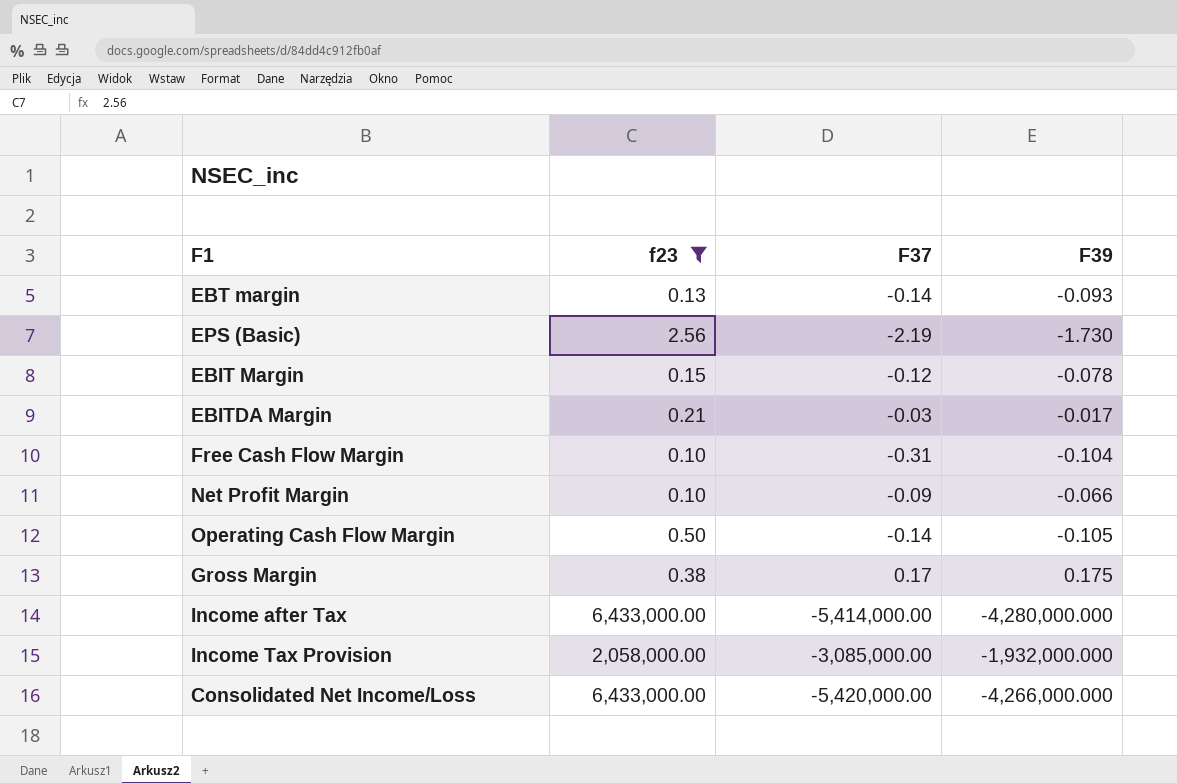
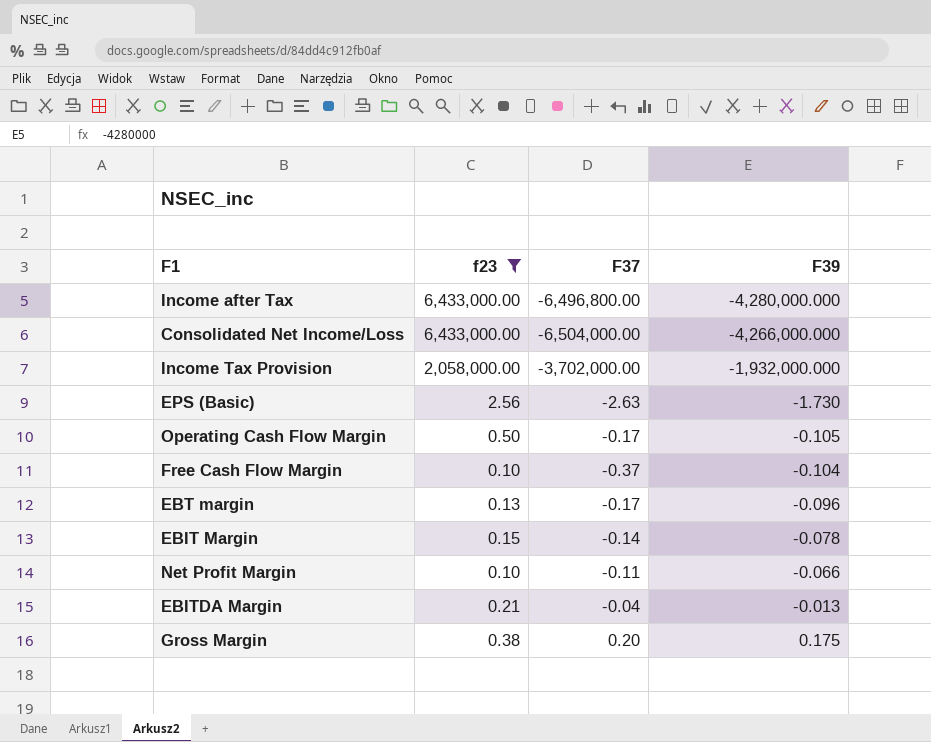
row order: none -> F39 ascending
Income after Tax | F37: -5,414,000.00 -> -6,496,800.00
Consolidated Net Income/Loss | F37: -5,420,000.00 -> -6,504,000.00
Income Tax Provision | F37: -3,085,000.00 -> -3,702,000.00
EPS (Basic) | F37: -2.19 -> -2.63
Operating Cash Flow Margin | F37: -0.14 -> -0.17
Free Cash Flow Margin | F37: -0.31 -> -0.37
EBT margin | F37: -0.14 -> -0.17
EBT margin | F39: -0.093 -> -0.096
EBIT Margin | F37: -0.12 -> -0.14
Net Profit Margin | F37: -0.09 -> -0.11
EBITDA Margin | F37: -0.03 -> -0.04
EBITDA Margin | F39: -0.017 -> -0.013
Gross Margin | F37: 0.17 -> 0.20

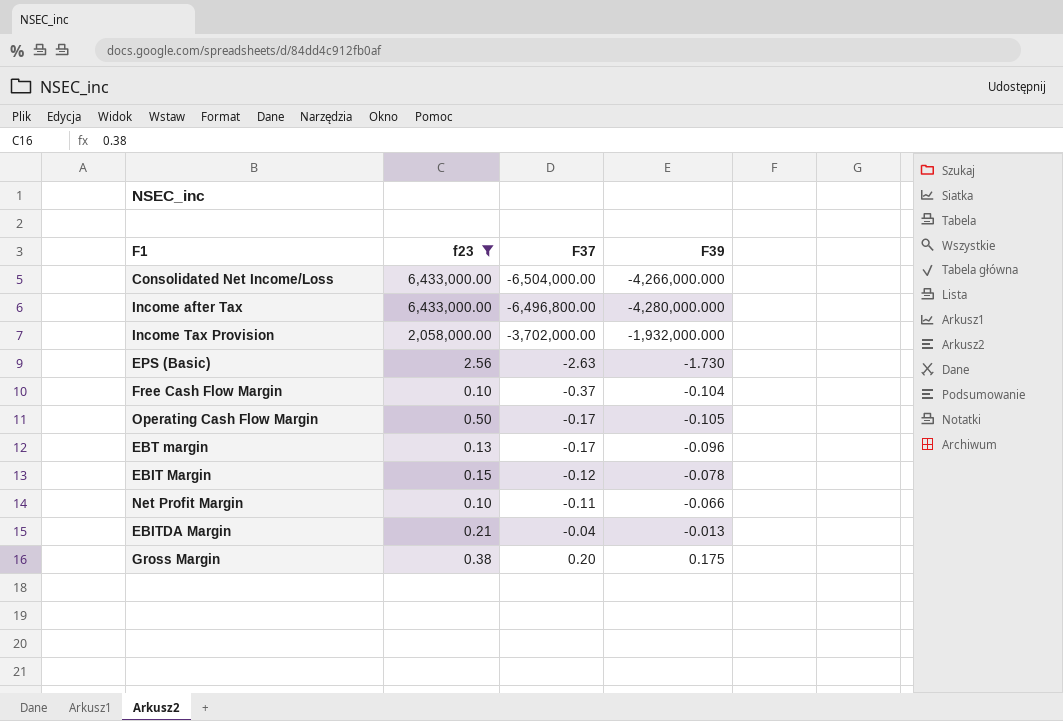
row order: F39 ascending -> F37 ascending
EBIT Margin | F37: -0.14 -> -0.12

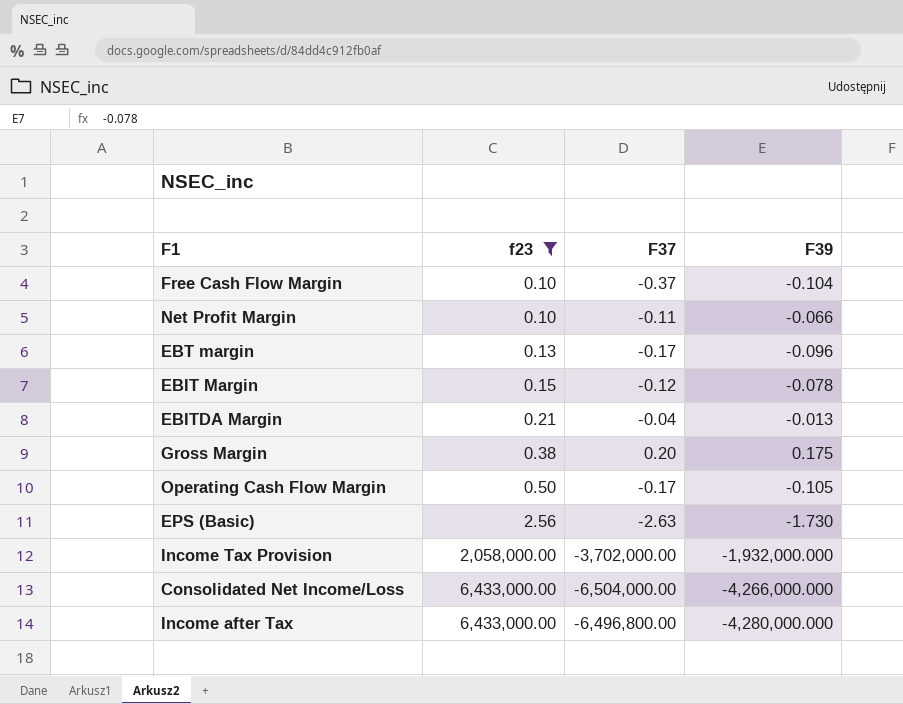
row order: F37 ascending -> f23 ascending

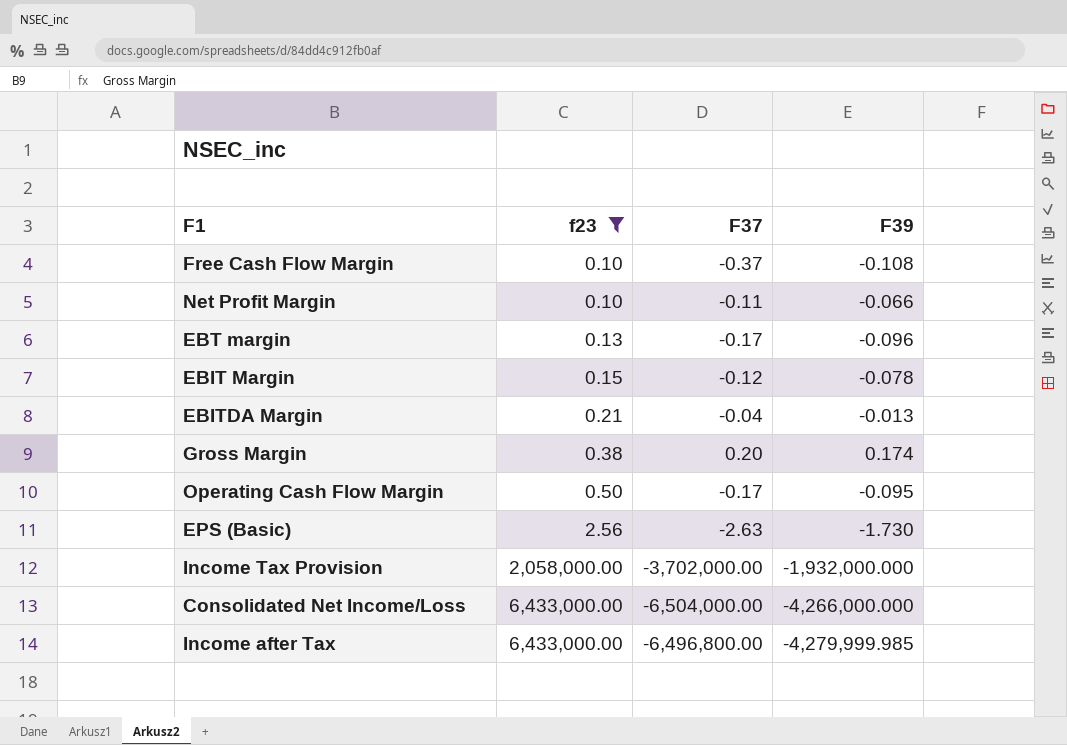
Free Cash Flow Margin | F39: -0.104 -> -0.108
Gross Margin | F39: 0.175 -> 0.174
Operating Cash Flow Margin | F39: -0.105 -> -0.095
Income after Tax | F39: -4,280,000.000 -> -4,279,999.985

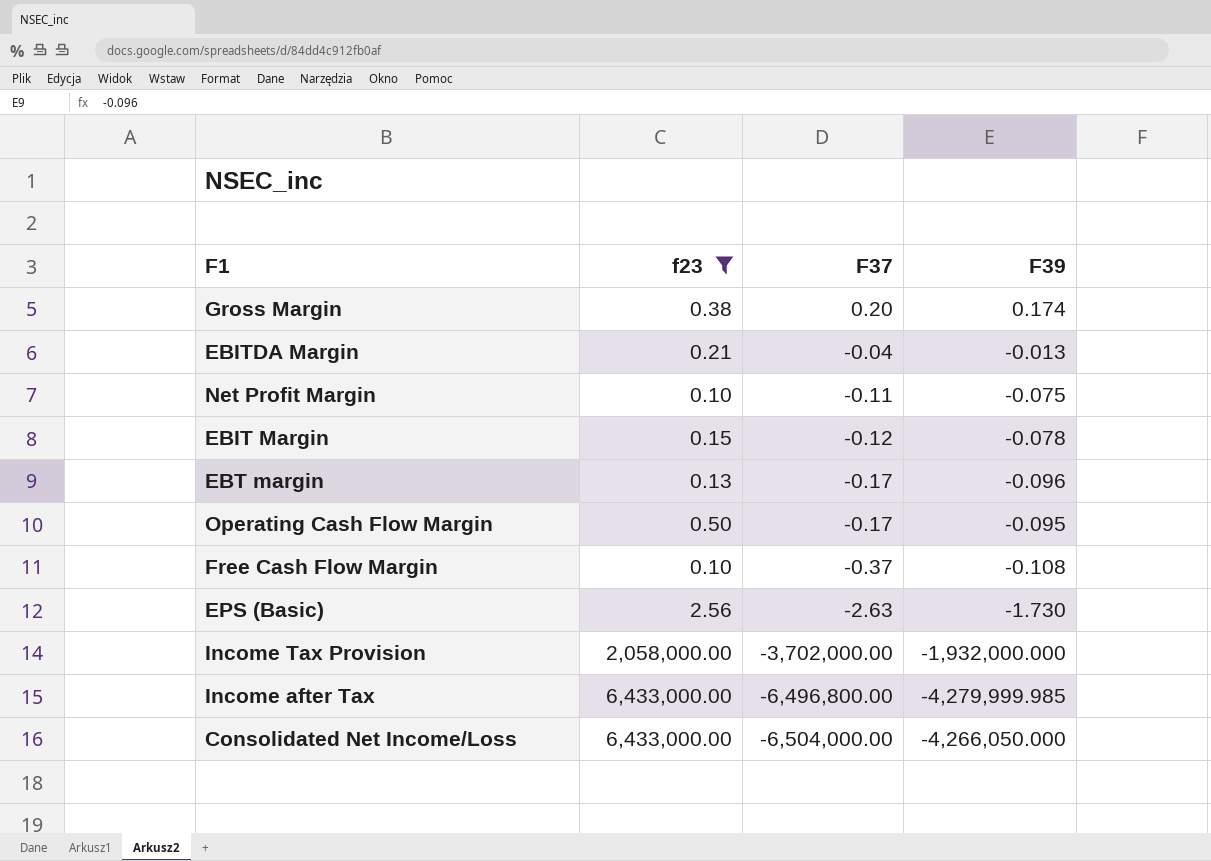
row order: f23 ascending -> F37 descending
Net Profit Margin | F39: -0.066 -> -0.075
Consolidated Net Income/Loss | F39: -4,266,000.000 -> -4,266,050.000

